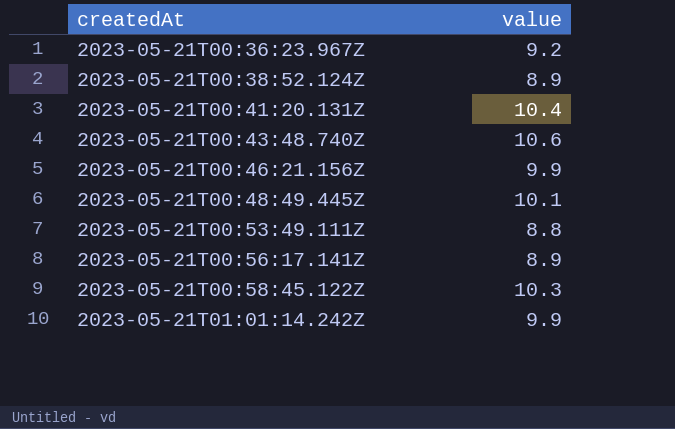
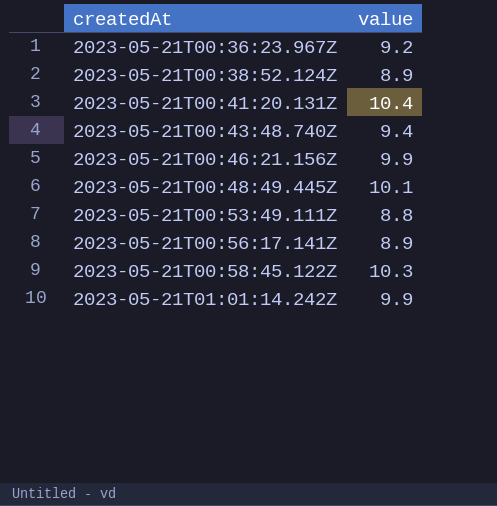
2023-05-21T00:43:48.740Z | value: 10.6 -> 9.4

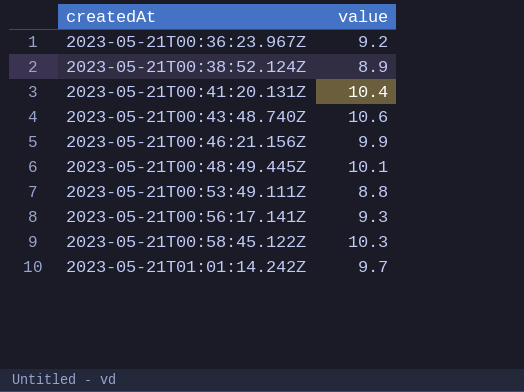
2023-05-21T00:43:48.740Z | value: 9.4 -> 10.6
2023-05-21T00:56:17.141Z | value: 8.9 -> 9.3
2023-05-21T01:01:14.242Z | value: 9.9 -> 9.7

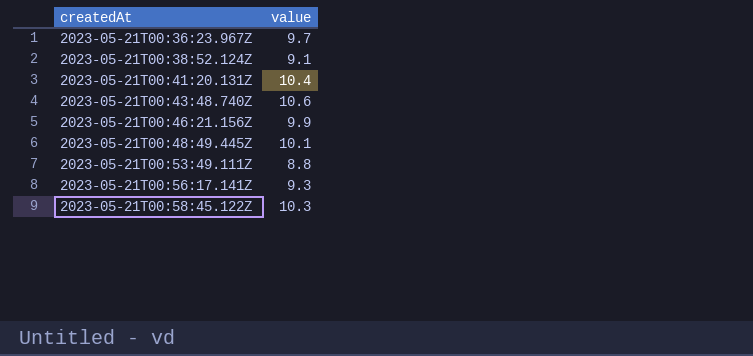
row 2023-05-21T01:01:14.242Z: 9.7 -> none
2023-05-21T00:36:23.967Z | value: 9.2 -> 9.7
2023-05-21T00:38:52.124Z | value: 8.9 -> 9.1

